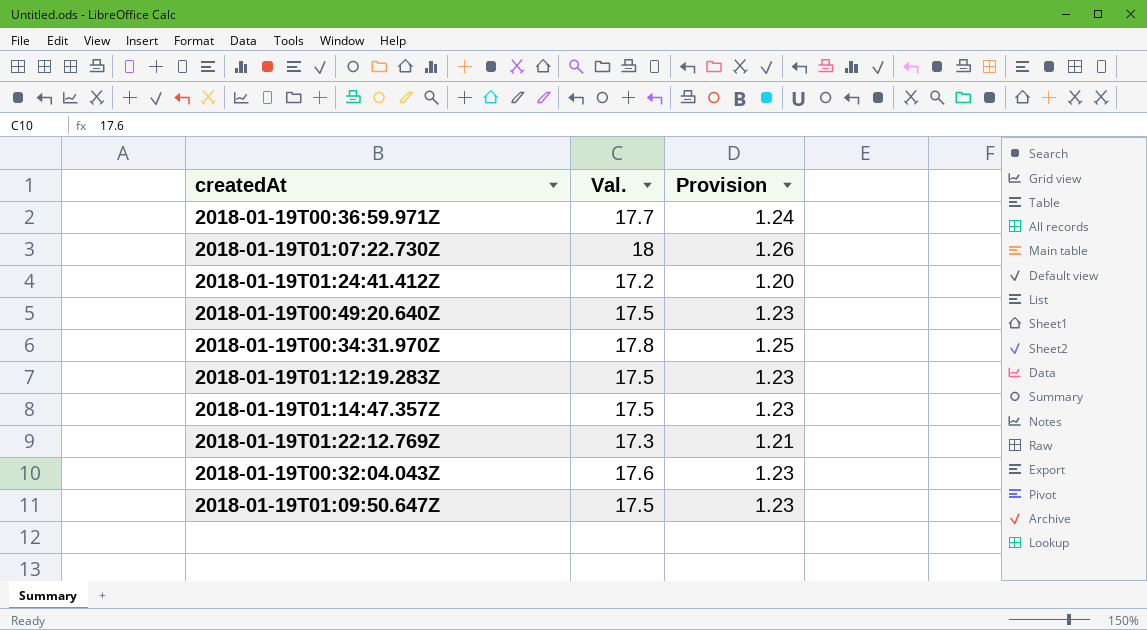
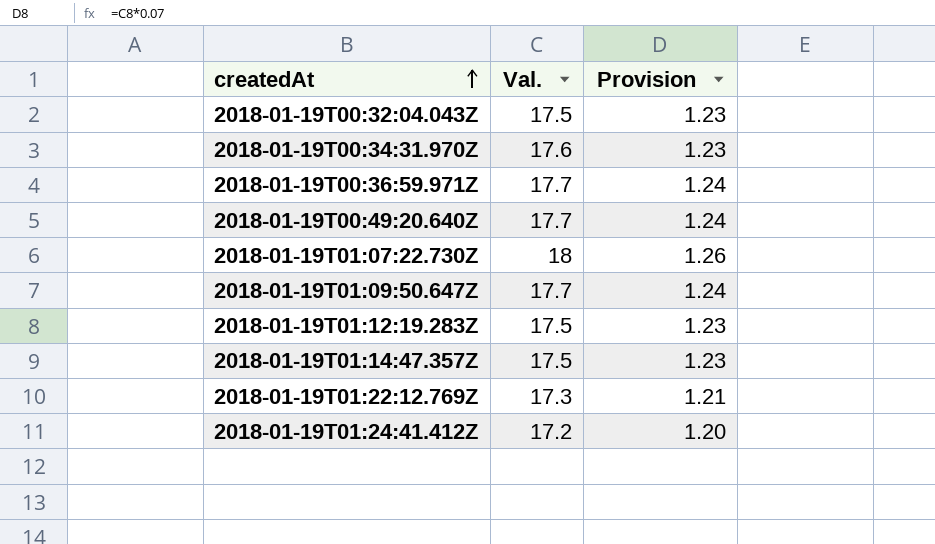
row order: none -> createdAt ascending
2018-01-19T00:32:04.043Z | Val.: 17.6 -> 17.5
2018-01-19T00:34:31.970Z | Val.: 17.8 -> 17.6
2018-01-19T00:34:31.970Z | Provision: 1.25 -> 1.23
2018-01-19T00:49:20.640Z | Val.: 17.5 -> 17.7
2018-01-19T00:49:20.640Z | Provision: 1.23 -> 1.24
2018-01-19T01:09:50.647Z | Val.: 17.5 -> 17.7
2018-01-19T01:09:50.647Z | Provision: 1.23 -> 1.24

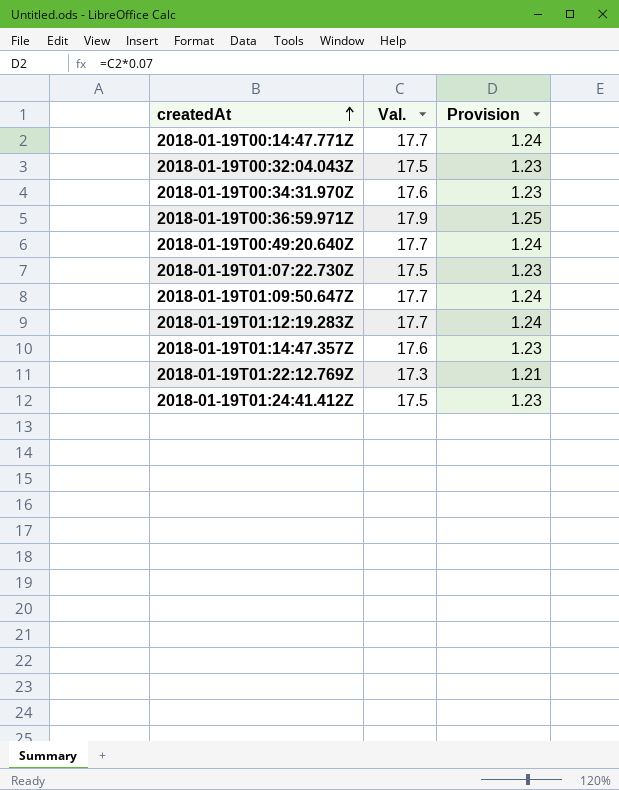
row 2018-01-19T00:14:47.771Z: none -> 17.7 | 1.24
2018-01-19T00:36:59.971Z | Val.: 17.7 -> 17.9
2018-01-19T00:36:59.971Z | Provision: 1.24 -> 1.25
2018-01-19T01:07:22.730Z | Val.: 18 -> 17.5
2018-01-19T01:07:22.730Z | Provision: 1.26 -> 1.23
2018-01-19T01:12:19.283Z | Val.: 17.5 -> 17.7
2018-01-19T01:12:19.283Z | Provision: 1.23 -> 1.24
2018-01-19T01:14:47.357Z | Val.: 17.5 -> 17.6
2018-01-19T01:24:41.412Z | Val.: 17.2 -> 17.5
2018-01-19T01:24:41.412Z | Provision: 1.20 -> 1.23

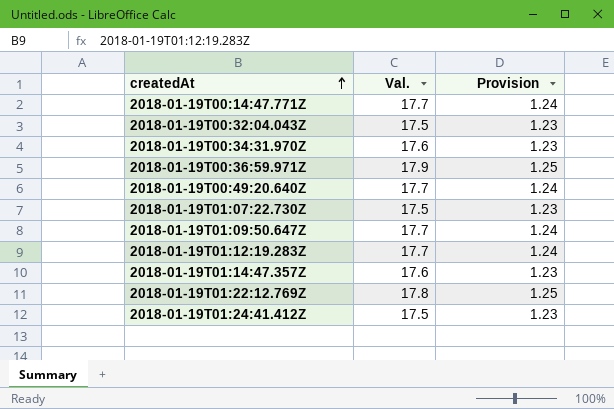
2018-01-19T01:22:12.769Z | Val.: 17.3 -> 17.8
2018-01-19T01:22:12.769Z | Provision: 1.21 -> 1.25

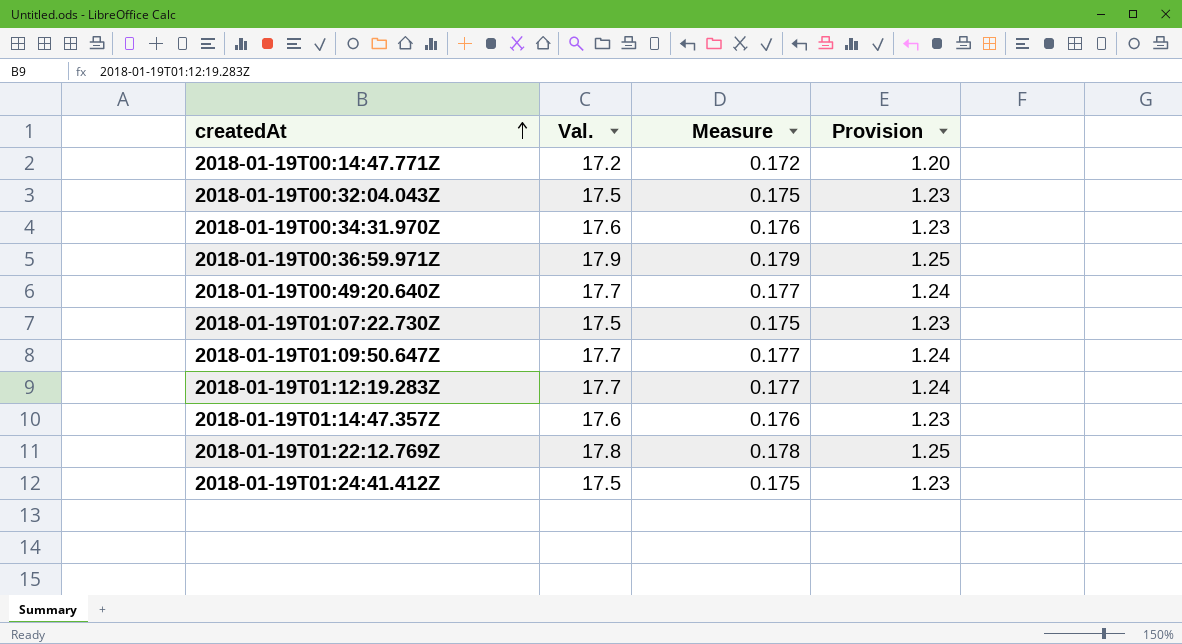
column Measure | formula: none -> [Val.] * 0.01
2018-01-19T00:14:47.771Z | Val.: 17.7 -> 17.2
2018-01-19T00:14:47.771Z | Provision: 1.24 -> 1.20

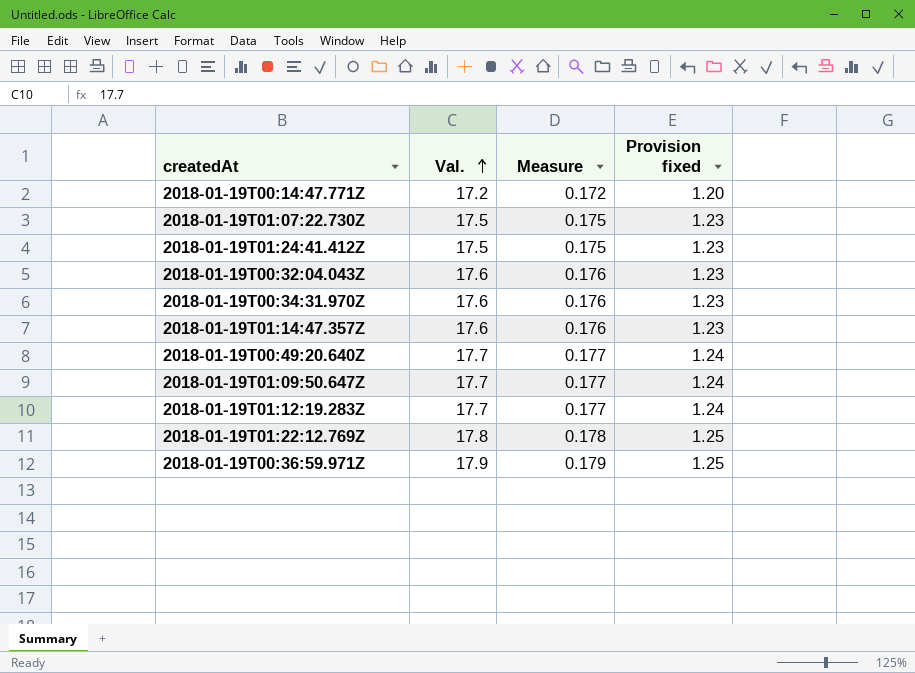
row order: createdAt ascending -> Val. ascending
column name: Provision -> Provision fixed
2018-01-19T00:32:04.043Z | Val.: 17.5 -> 17.6
2018-01-19T00:32:04.043Z | Measure: 0.175 -> 0.176

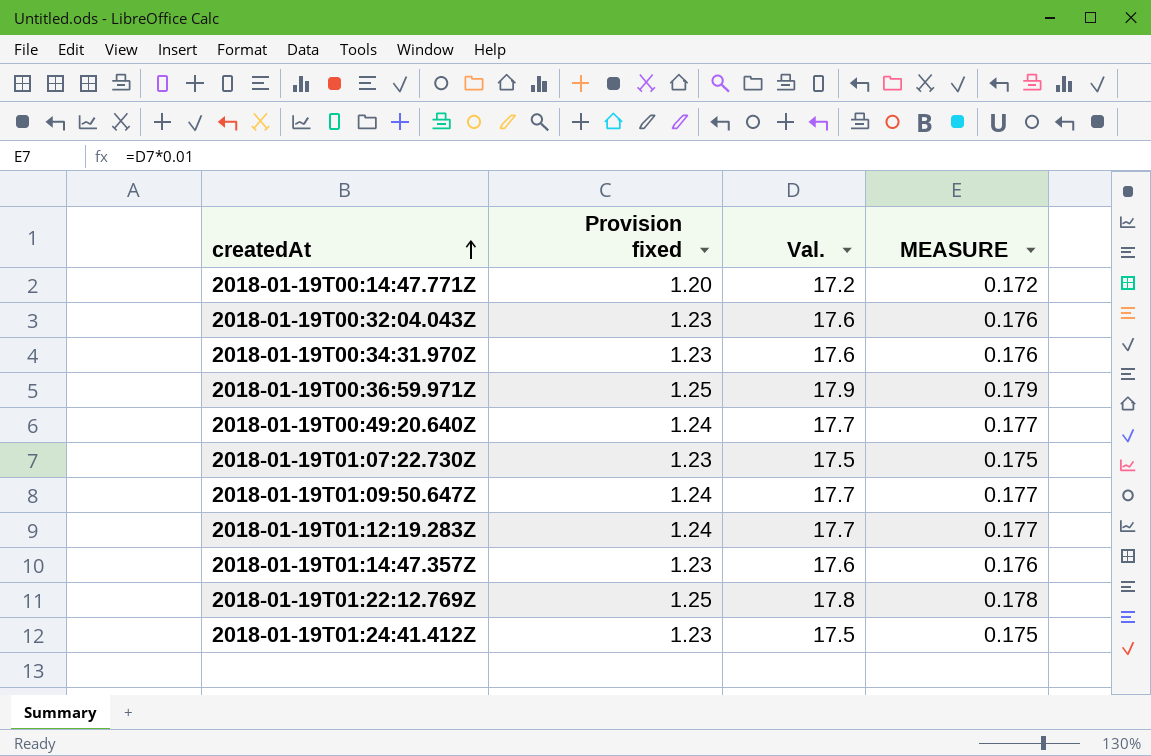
row order: Val. ascending -> createdAt ascending
column Provision fixed | position: 4 -> 2
column name: Measure -> MEASURE

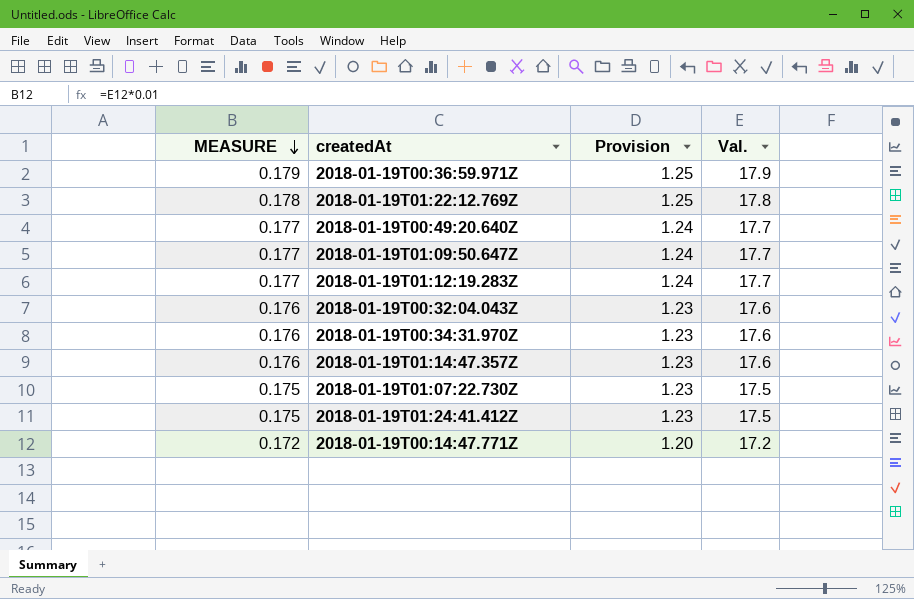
row order: createdAt ascending -> MEASURE descending
column MEASURE | position: 4 -> 1
column name: Provision fixed -> Provision

